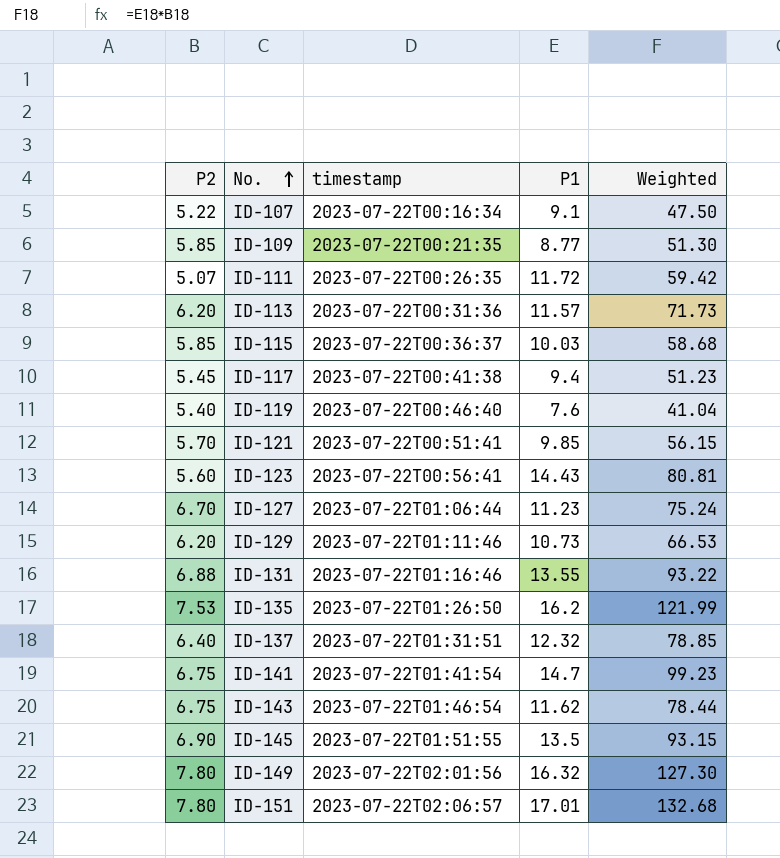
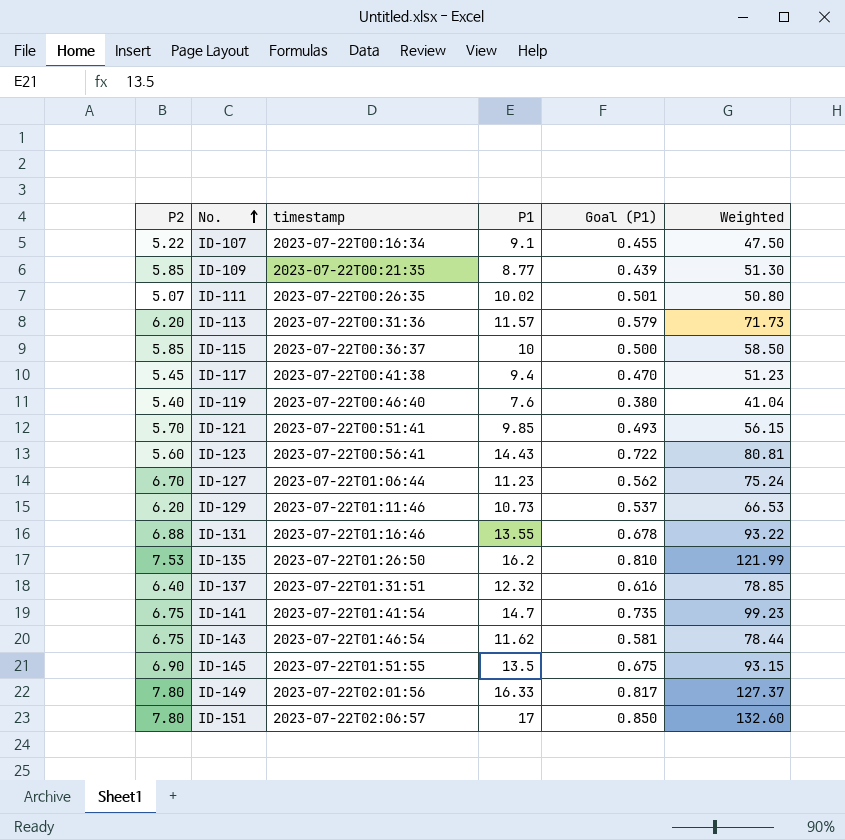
column Goal (P1) | formula: none -> [P1] * 0.05
ID-111 | P1: 11.72 -> 10.02
ID-111 | Weighted: 59.42 -> 50.80
ID-115 | P1: 10.03 -> 10
ID-115 | Weighted: 58.68 -> 58.50
ID-149 | P1: 16.32 -> 16.33
ID-149 | Weighted: 127.30 -> 127.37
ID-151 | P1: 17.01 -> 17
ID-151 | Weighted: 132.68 -> 132.60

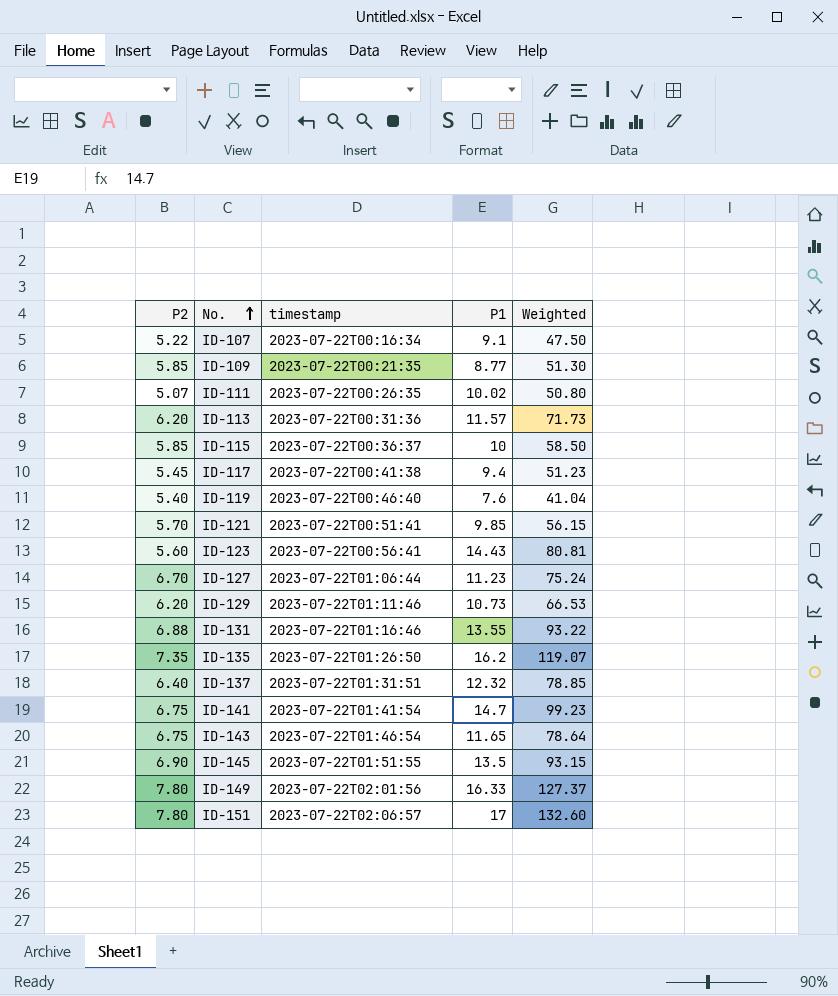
column Goal (P1) | formula: [P1] * 0.05 -> none
ID-135 | P2: 7.53 -> 7.35
ID-135 | Weighted: 121.99 -> 119.07
ID-143 | P1: 11.62 -> 11.65
ID-143 | Weighted: 78.44 -> 78.64

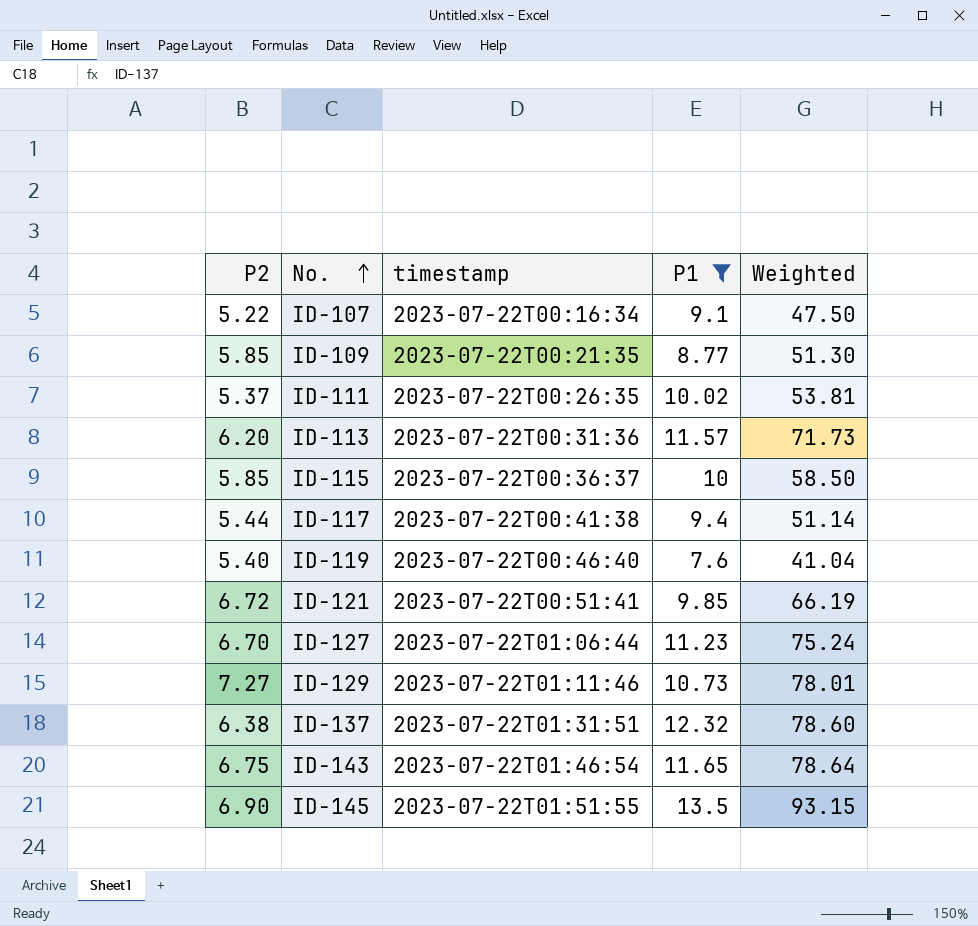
filter: none -> P1 <= 13.5
ID-111 | P2: 5.07 -> 5.37
ID-111 | Weighted: 50.80 -> 53.81
ID-117 | P2: 5.45 -> 5.44
ID-117 | Weighted: 51.23 -> 51.14
ID-121 | P2: 5.70 -> 6.72
ID-121 | Weighted: 56.15 -> 66.19
ID-129 | P2: 6.20 -> 7.27
ID-129 | Weighted: 66.53 -> 78.01
ID-137 | P2: 6.40 -> 6.38
ID-137 | Weighted: 78.85 -> 78.60

